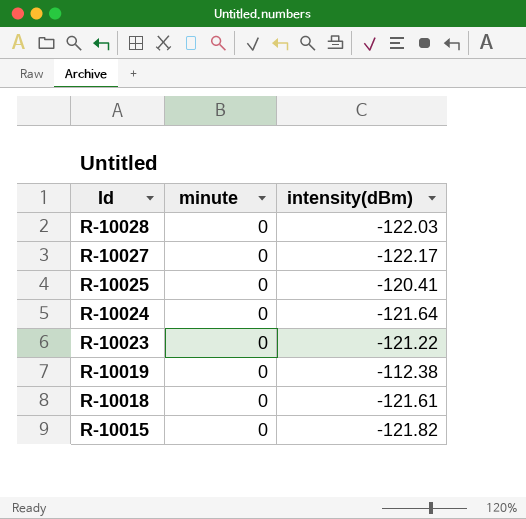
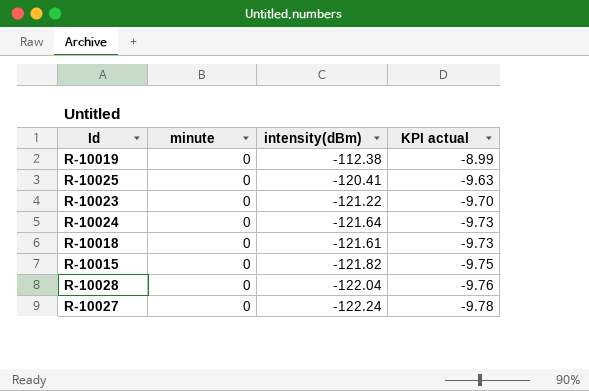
row order: Id descending -> KPI actual descending
column KPI actual | formula: none -> [intensity(dBm)] * 0.08
R-10028 | intensity(dBm): -122.03 -> -122.04
R-10027 | intensity(dBm): -122.17 -> -122.24

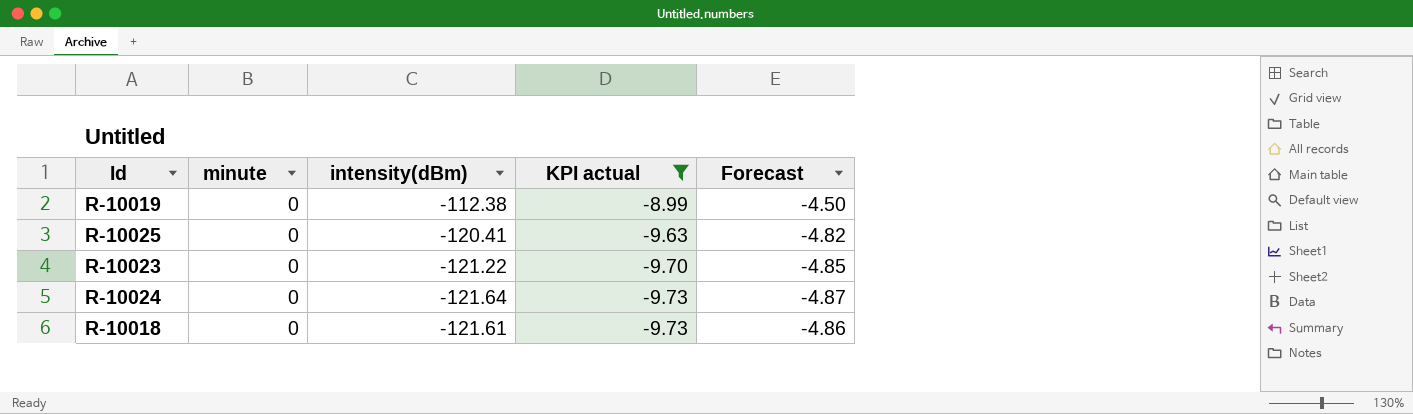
filter: none -> KPI actual >= -9.73
column Forecast | formula: none -> [intensity(dBm)] * 0.04

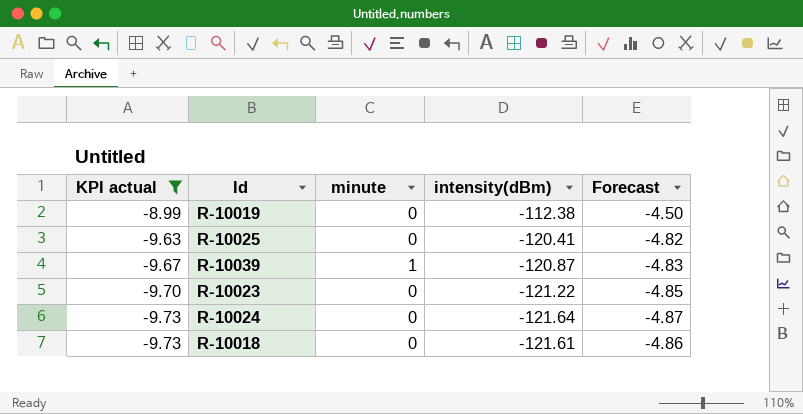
column KPI actual | position: 4 -> 1
row R-10039: none -> -9.67 | 1 | -120.87 | -4.83

